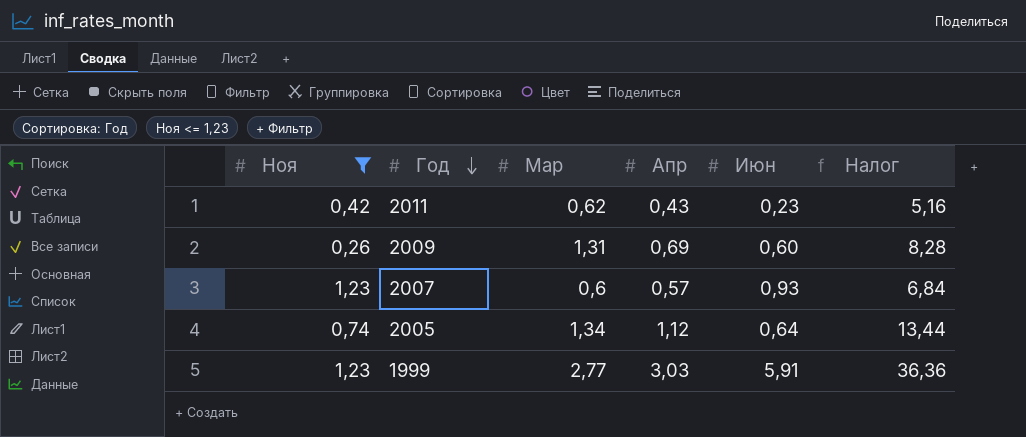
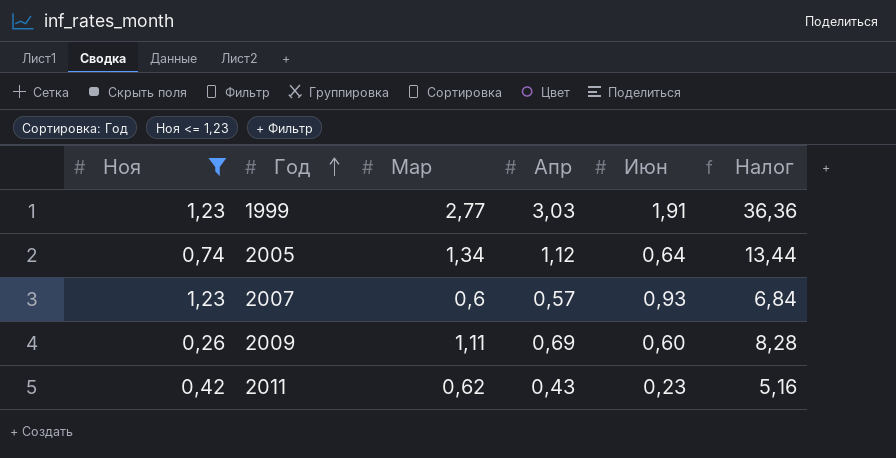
row order: Год descending -> Год ascending
1999 | Июн: 5,91 -> 1,91
2009 | Мар: 1,31 -> 1,11

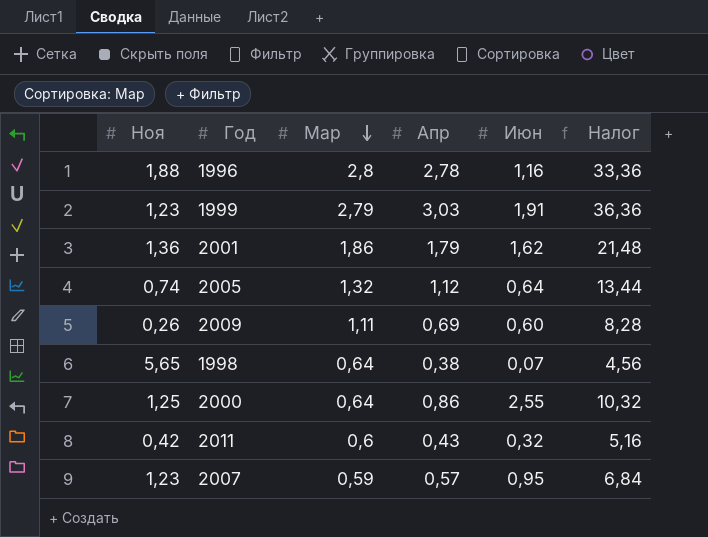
filter: Ноя <= 1,23 -> none
row order: Год ascending -> Мар descending
1999 | Мар: 2,77 -> 2,79
2005 | Мар: 1,34 -> 1,32
2011 | Мар: 0,62 -> 0,6
2011 | Июн: 0,23 -> 0,32
2007 | Мар: 0,6 -> 0,59
2007 | Июн: 0,93 -> 0,95

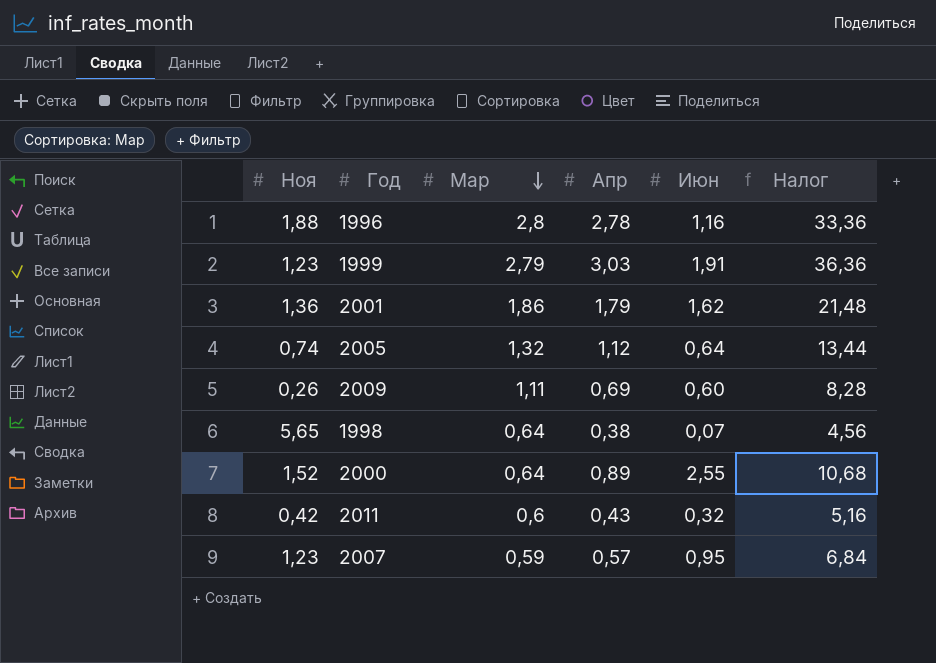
2000 | Ноя: 1,25 -> 1,52
2000 | Апр: 0,86 -> 0,89
2000 | Налог: 10,32 -> 10,68

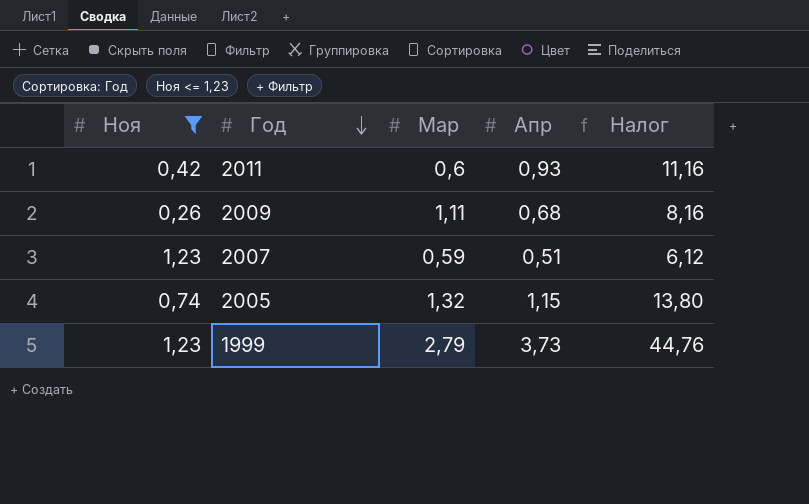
filter: none -> Ноя <= 1,23
row order: Мар descending -> Год descending
column Июн | position: 5 -> none
2011 | Апр: 0,43 -> 0,93
2011 | Налог: 5,16 -> 11,16
2009 | Апр: 0,69 -> 0,68
2009 | Налог: 8,28 -> 8,16
2007 | Апр: 0,57 -> 0,51
2007 | Налог: 6,84 -> 6,12
2005 | Апр: 1,12 -> 1,15
2005 | Налог: 13,44 -> 13,80
1999 | Апр: 3,03 -> 3,73
1999 | Налог: 36,36 -> 44,76

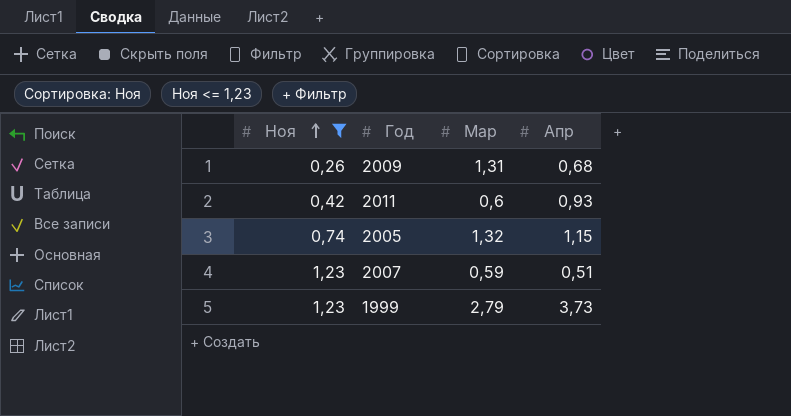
row order: Год descending -> Ноя ascending
column Налог | formula: [Апр] * 12 -> none
2009 | Мар: 1,11 -> 1,31

